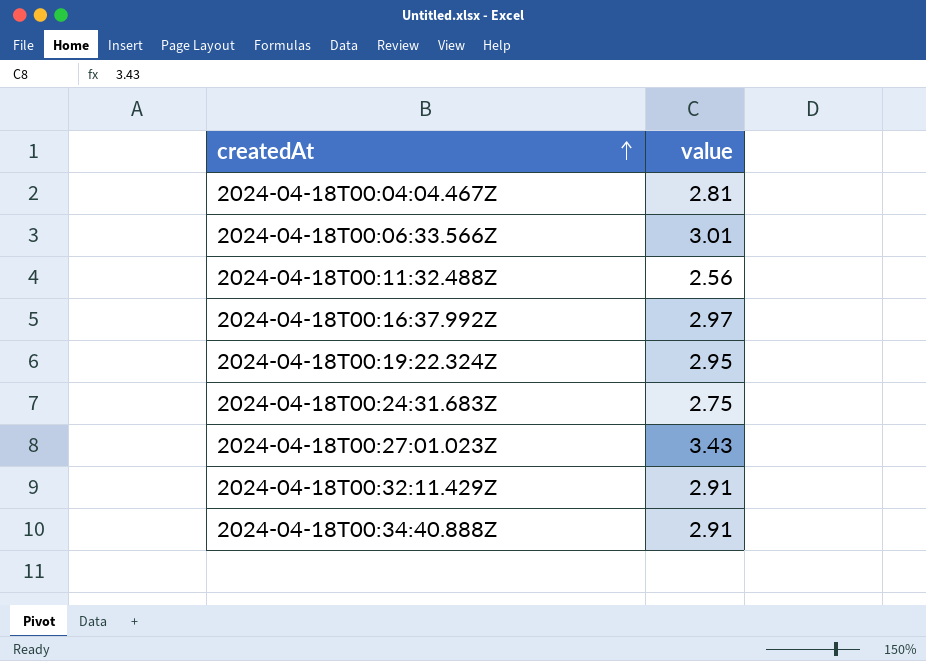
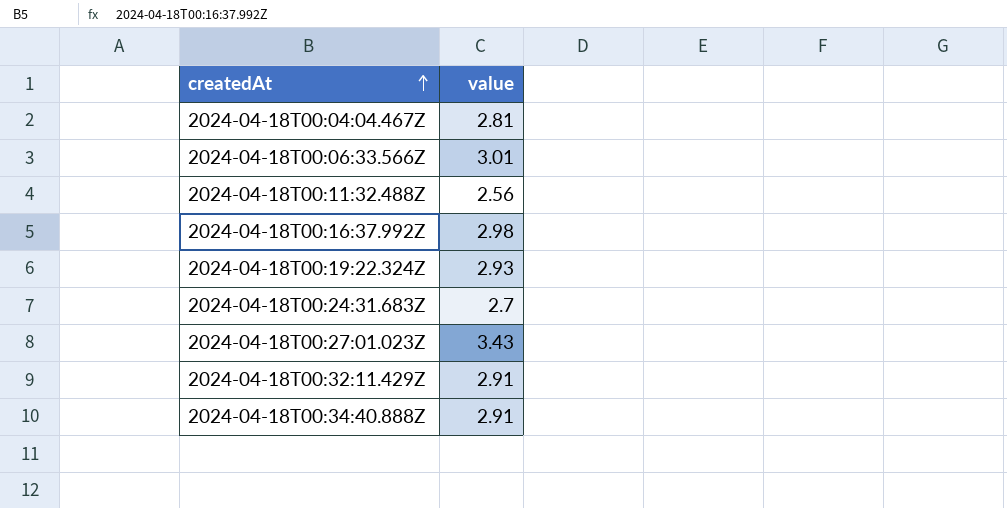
2024-04-18T00:16:37.992Z | value: 2.97 -> 2.98
2024-04-18T00:19:22.324Z | value: 2.95 -> 2.93
2024-04-18T00:24:31.683Z | value: 2.75 -> 2.7

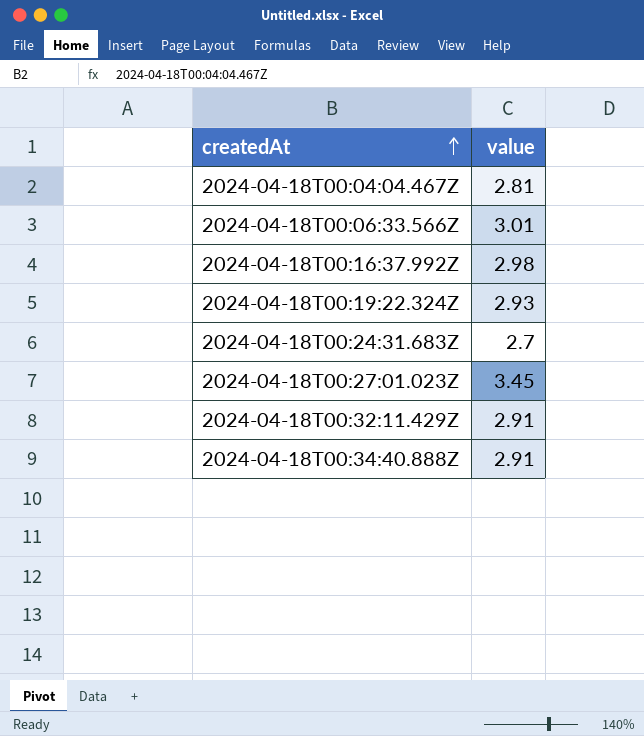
row 2024-04-18T00:11:32.488Z: 2.56 -> none
2024-04-18T00:27:01.023Z | value: 3.43 -> 3.45

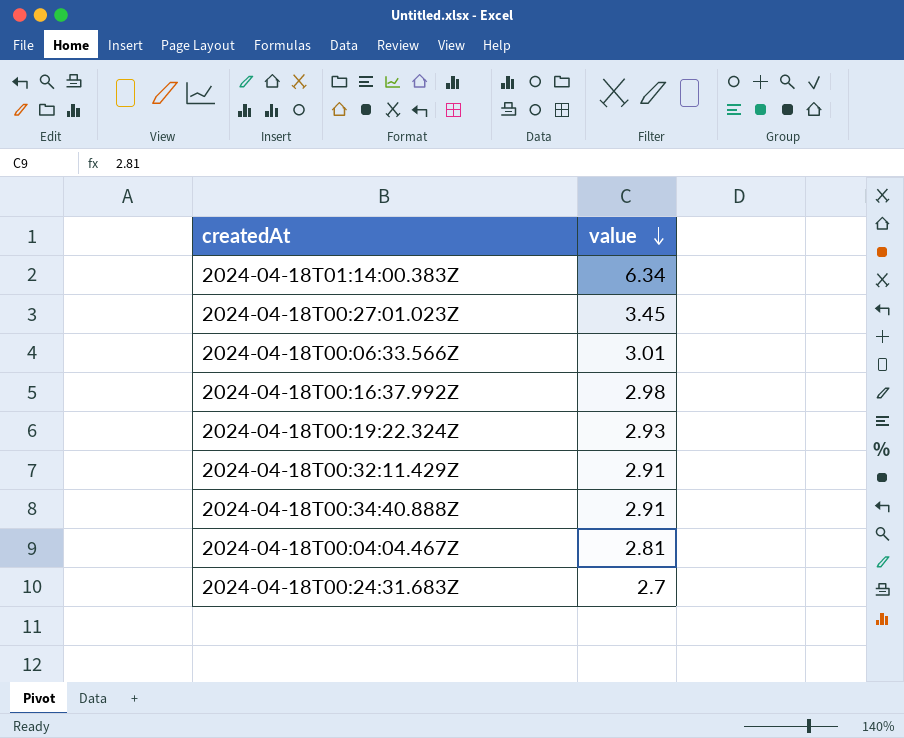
row order: createdAt ascending -> value descending
row 2024-04-18T01:14:00.383Z: none -> 6.34

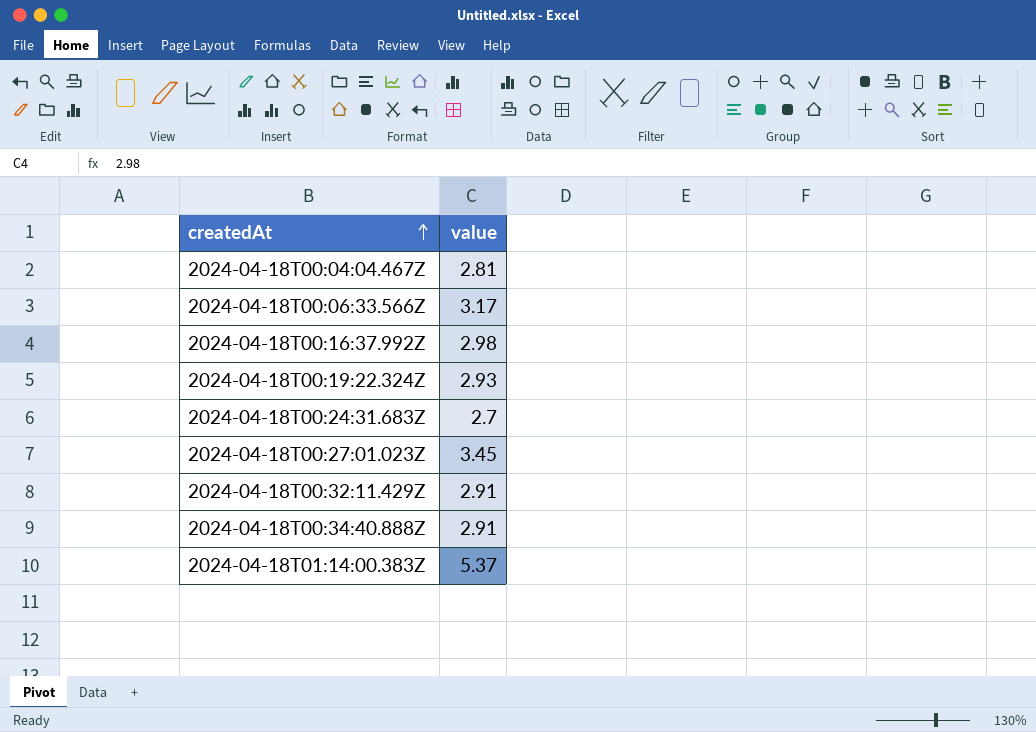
row order: value descending -> createdAt ascending
2024-04-18T00:06:33.566Z | value: 3.01 -> 3.17
2024-04-18T01:14:00.383Z | value: 6.34 -> 5.37

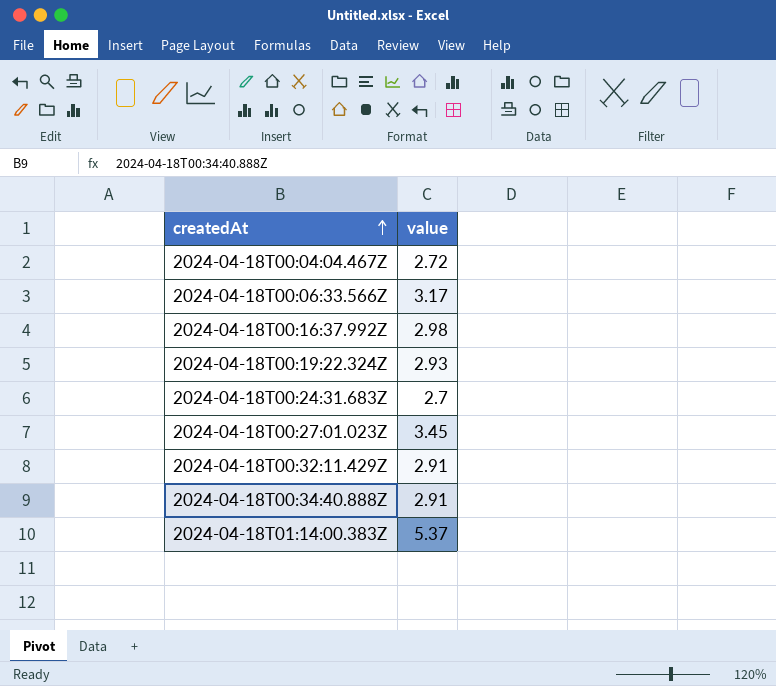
2024-04-18T00:04:04.467Z | value: 2.81 -> 2.72

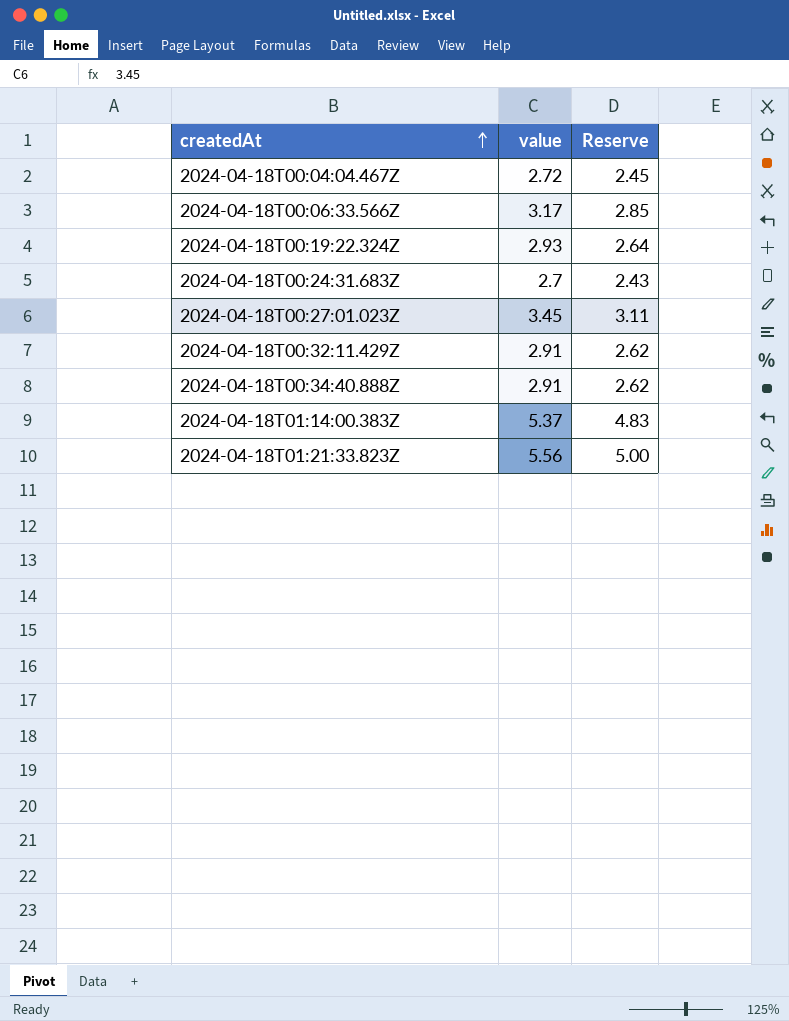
column Reserve | formula: none -> [value] * 0.9
row 2024-04-18T00:16:37.992Z: 2.98 -> none
row 2024-04-18T01:21:33.823Z: none -> 5.56 | 5.00

